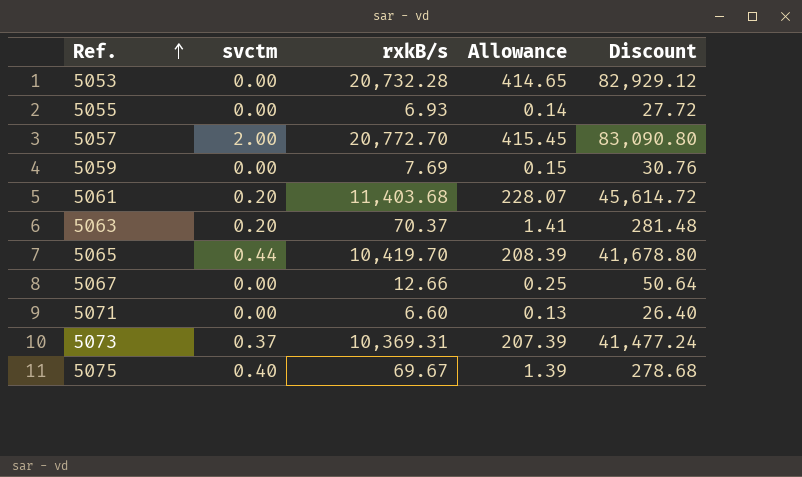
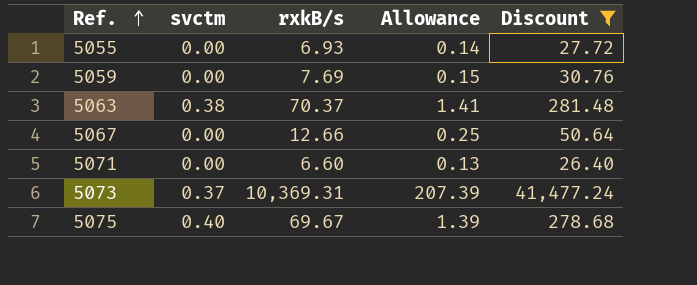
filter: none -> Discount <= 41,477.24
5063 | svctm: 0.20 -> 0.38

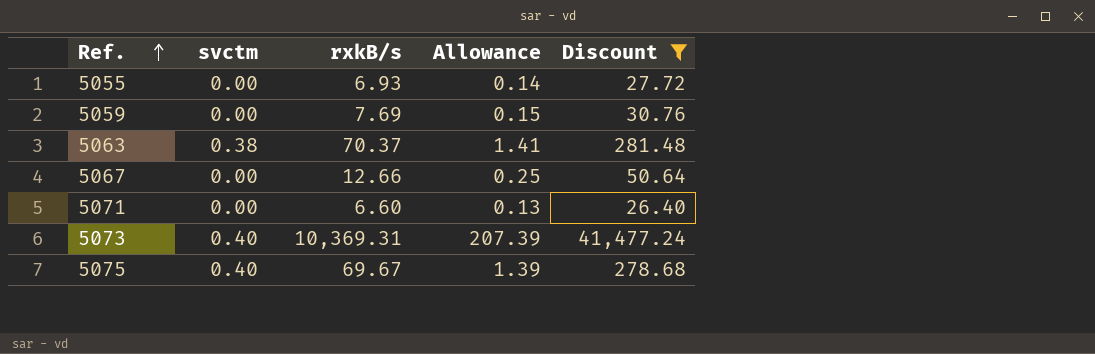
5073 | svctm: 0.37 -> 0.40

